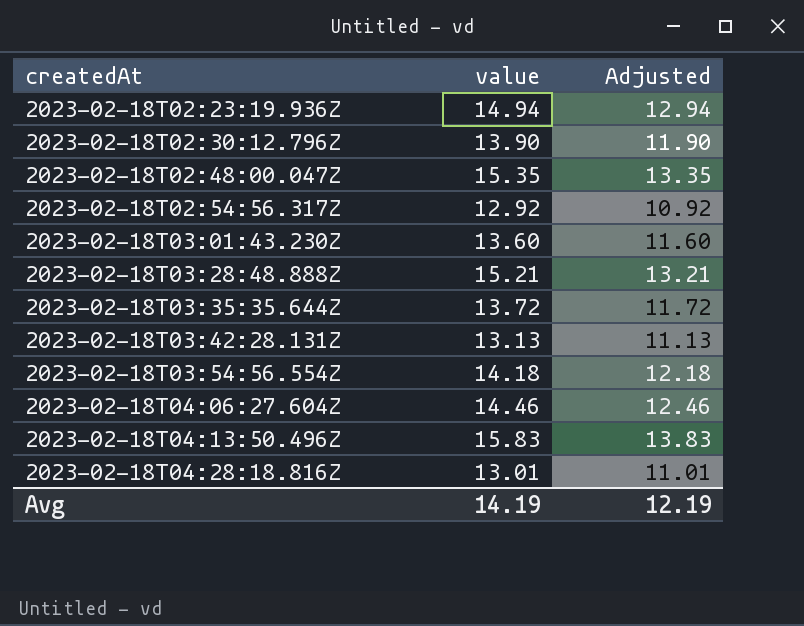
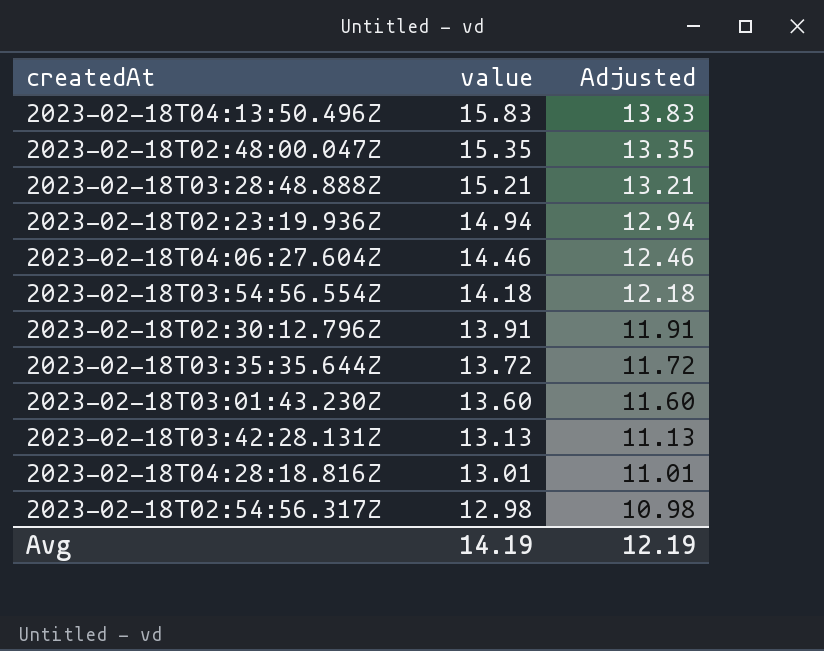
row order: createdAt ascending -> value descending
2023-02-18T02:30:12.796Z | value: 13.90 -> 13.91
2023-02-18T02:30:12.796Z | Adjusted: 11.90 -> 11.91
2023-02-18T02:54:56.317Z | value: 12.92 -> 12.98
2023-02-18T02:54:56.317Z | Adjusted: 10.92 -> 10.98

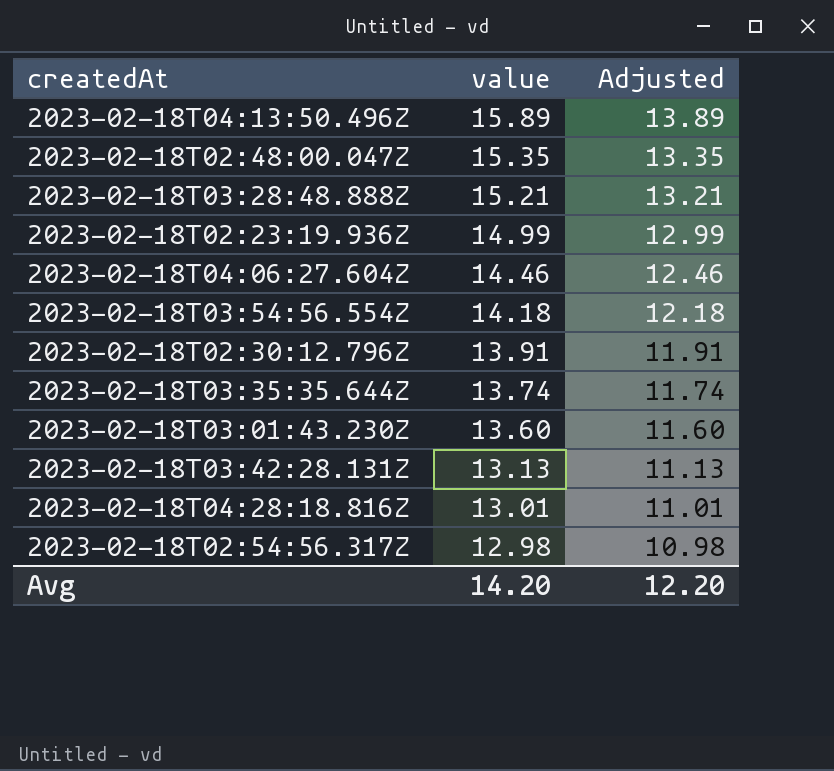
2023-02-18T04:13:50.496Z | value: 15.83 -> 15.89
2023-02-18T04:13:50.496Z | Adjusted: 13.83 -> 13.89
2023-02-18T02:23:19.936Z | value: 14.94 -> 14.99
2023-02-18T02:23:19.936Z | Adjusted: 12.94 -> 12.99
2023-02-18T03:35:35.644Z | value: 13.72 -> 13.74
2023-02-18T03:35:35.644Z | Adjusted: 11.72 -> 11.74
Avg | value: 14.19 -> 14.20
Avg | Adjusted: 12.19 -> 12.20

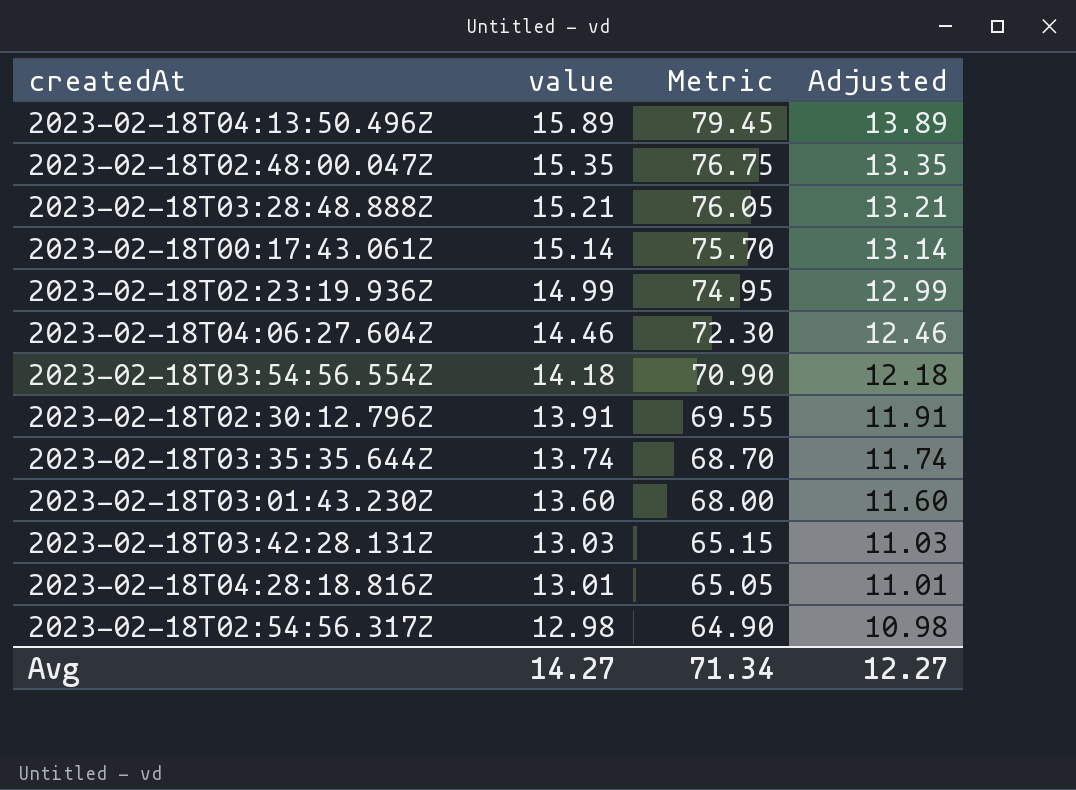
column Metric | formula: none -> [value] * 5
row 2023-02-18T00:17:43.061Z: none -> 15.14 | 75.70 | 13.14
2023-02-18T03:42:28.131Z | value: 13.13 -> 13.03
2023-02-18T03:42:28.131Z | Adjusted: 11.13 -> 11.03
Avg | value: 14.20 -> 14.27
Avg | Adjusted: 12.20 -> 12.27

